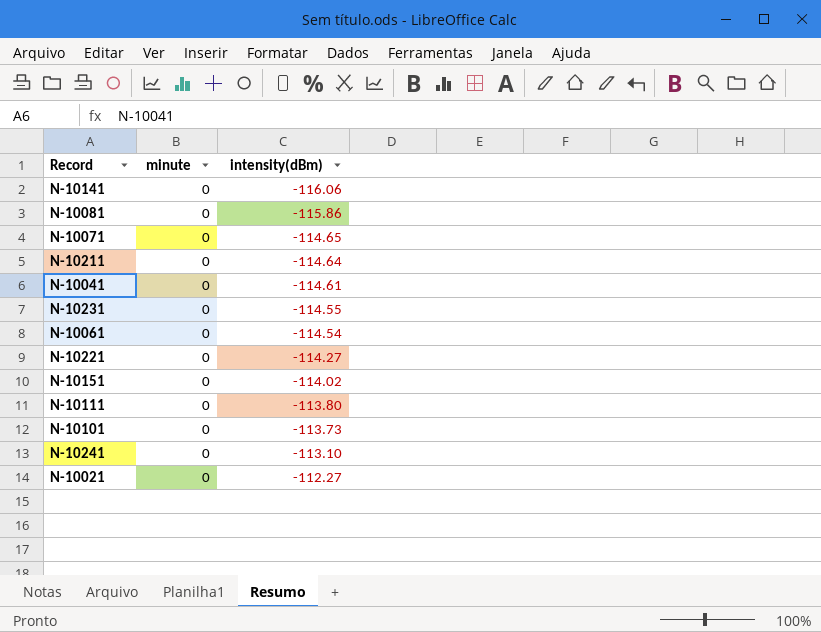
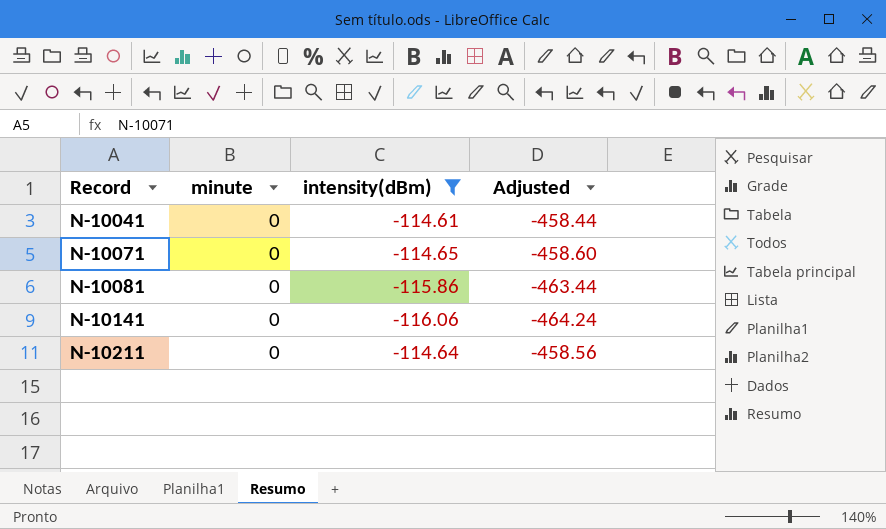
filter: none -> intensity(dBm) <= -114.61
row order: intensity(dBm) ascending -> Record ascending
column Adjusted | formula: none -> [intensity(dBm)] * 4

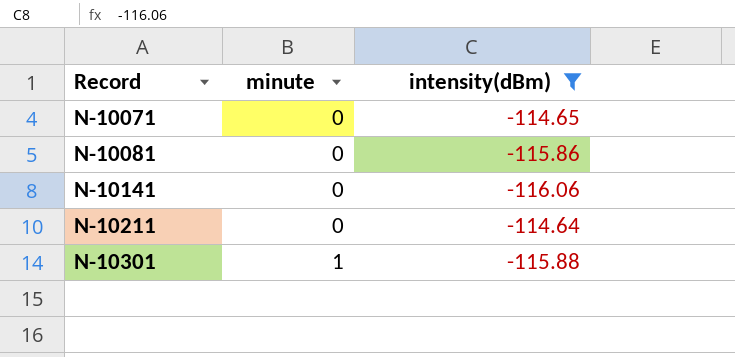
column Adjusted | formula: [intensity(dBm)] * 4 -> none
row N-10041: 0 | -114.61 | -458.44 -> none
row N-10301: none -> 1 | -115.88

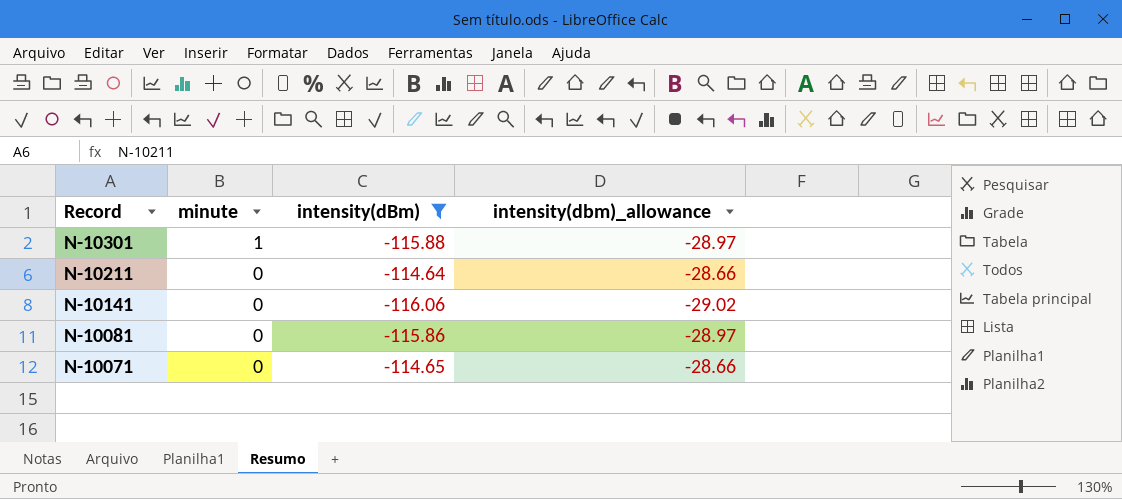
row order: Record ascending -> Record descending
column intensity(dbm)_allowance | formula: none -> [intensity(dBm)] * 0.25

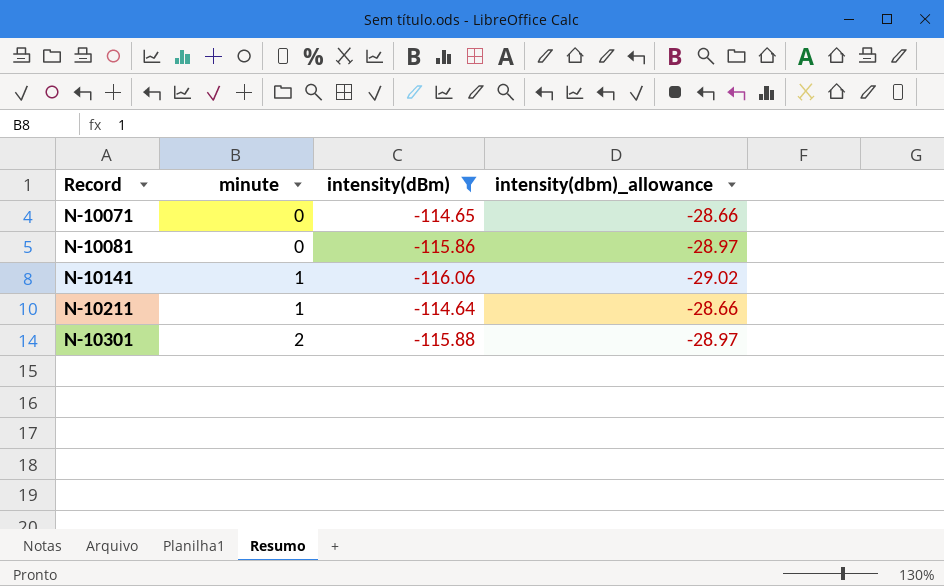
row order: Record descending -> Record ascending
N-10141 | minute: 0 -> 1
N-10211 | minute: 0 -> 1
N-10301 | minute: 1 -> 2

